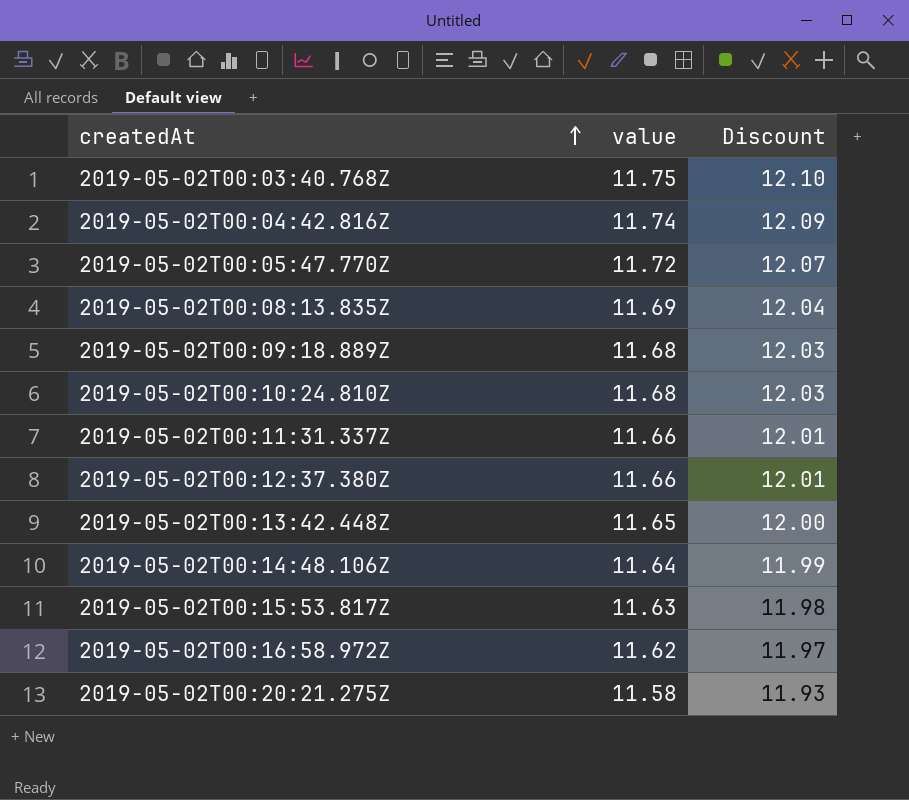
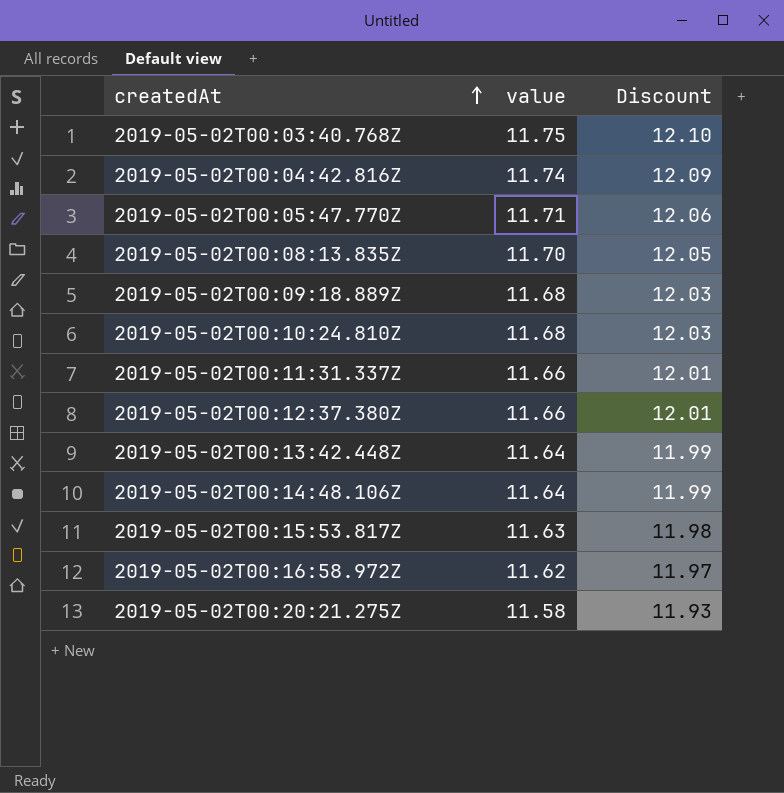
2019-05-02T00:05:47.770Z | value: 11.72 -> 11.71
2019-05-02T00:05:47.770Z | Discount: 12.07 -> 12.06
2019-05-02T00:08:13.835Z | value: 11.69 -> 11.70
2019-05-02T00:08:13.835Z | Discount: 12.04 -> 12.05
2019-05-02T00:13:42.448Z | value: 11.65 -> 11.64
2019-05-02T00:13:42.448Z | Discount: 12.00 -> 11.99

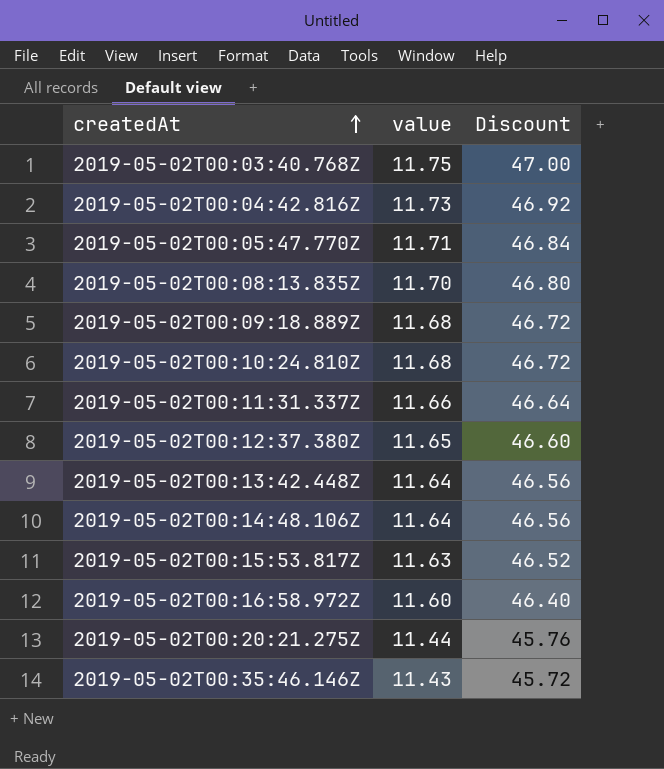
column Discount | formula: [value] * 1.03 -> [value] * 4
2019-05-02T00:04:42.816Z | value: 11.74 -> 11.73
2019-05-02T00:12:37.380Z | value: 11.66 -> 11.65
2019-05-02T00:16:58.972Z | value: 11.62 -> 11.60
2019-05-02T00:20:21.275Z | value: 11.58 -> 11.44
row 2019-05-02T00:35:46.146Z: none -> 11.43 | 45.72

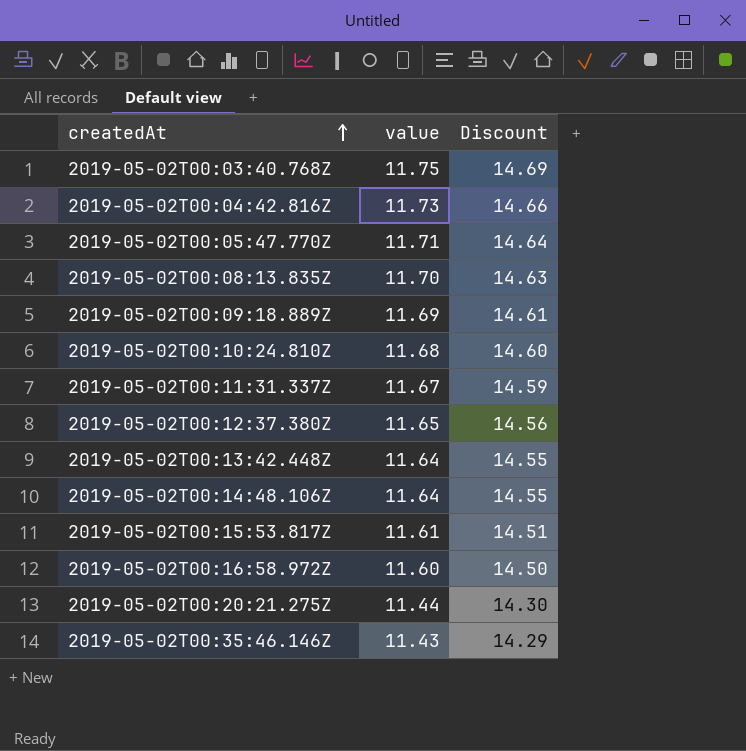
column Discount | formula: [value] * 4 -> [value] * 1.25
2019-05-02T00:09:18.889Z | value: 11.68 -> 11.69
2019-05-02T00:11:31.337Z | value: 11.66 -> 11.67
2019-05-02T00:15:53.817Z | value: 11.63 -> 11.61

